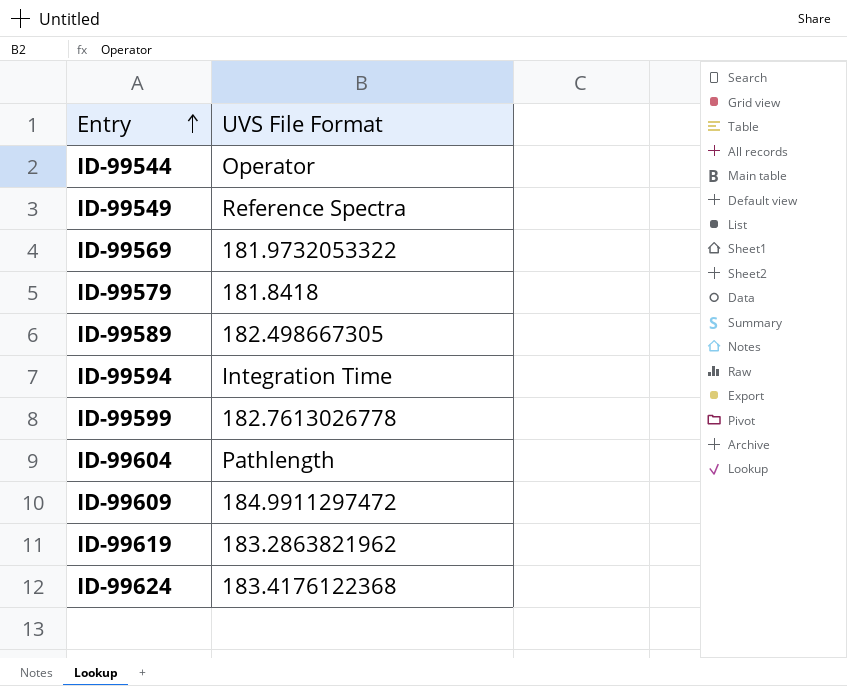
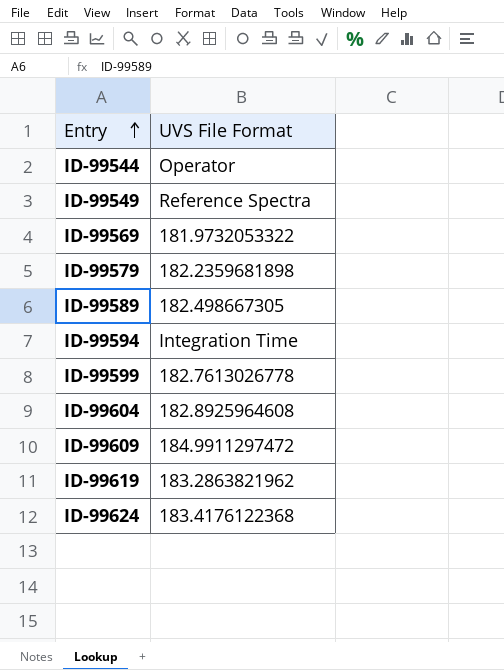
ID-99579 | UVS File Format: 181.8418 -> 182.2359681898
ID-99604 | UVS File Format: Pathlength -> 182.8925964608

